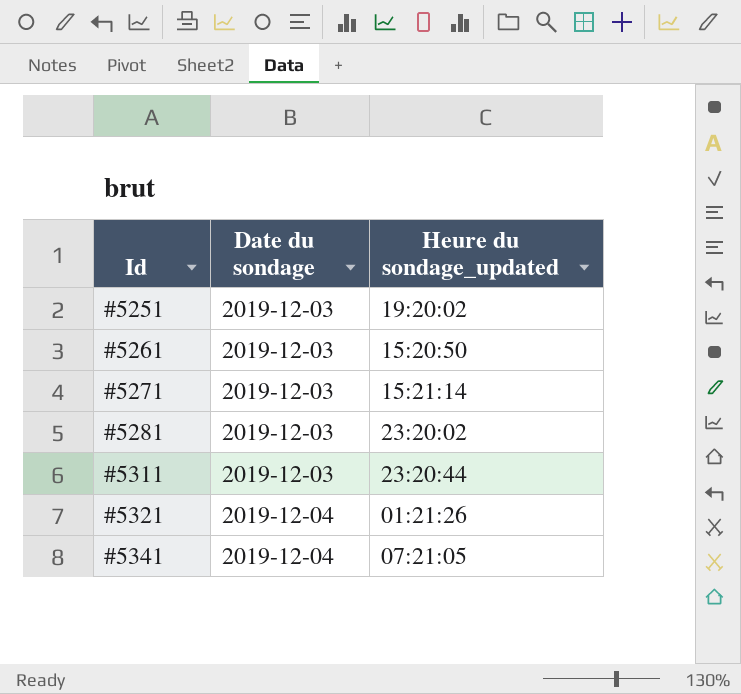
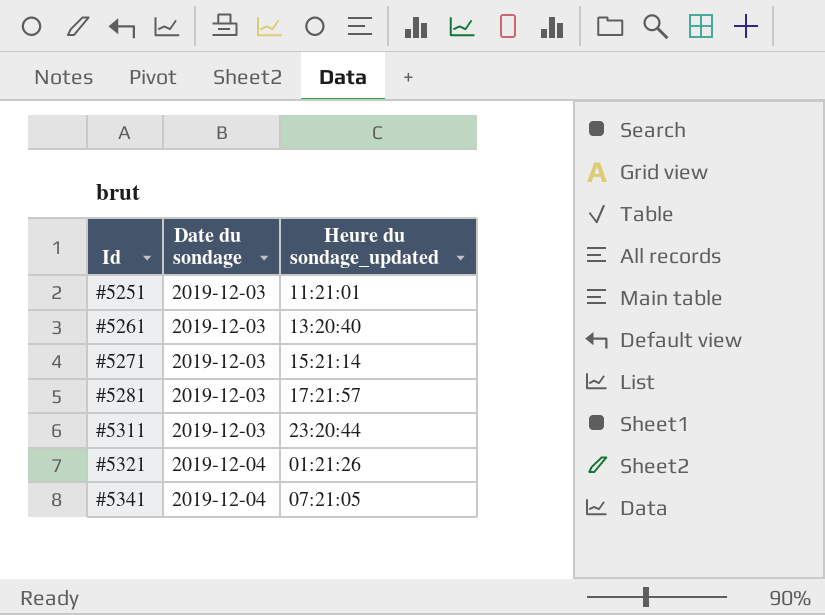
#5251 | Heure du sondage_updated: 19:20:02 -> 11:21:01
#5261 | Heure du sondage_updated: 15:20:50 -> 13:20:40
#5281 | Heure du sondage_updated: 23:20:02 -> 17:21:57

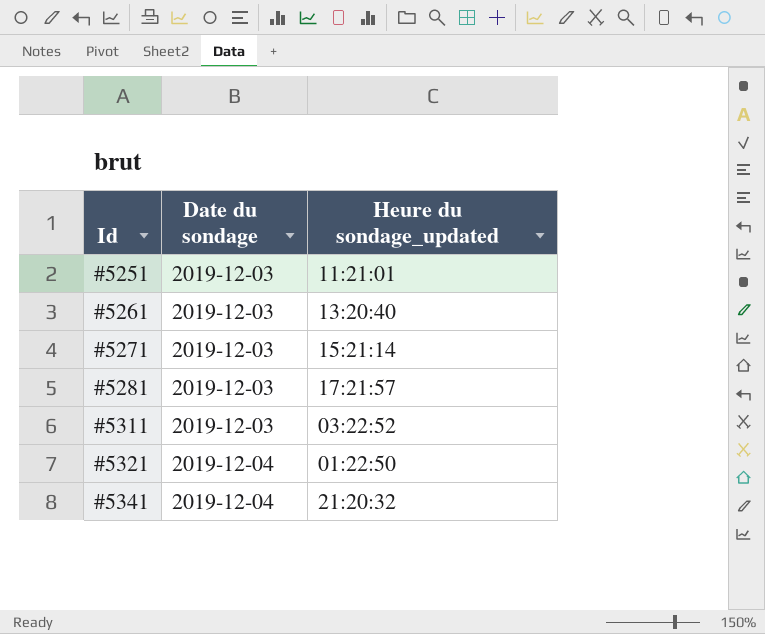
#5311 | Heure du sondage_updated: 23:20:44 -> 03:22:52
#5321 | Heure du sondage_updated: 01:21:26 -> 01:22:50
#5341 | Heure du sondage_updated: 07:21:05 -> 21:20:32

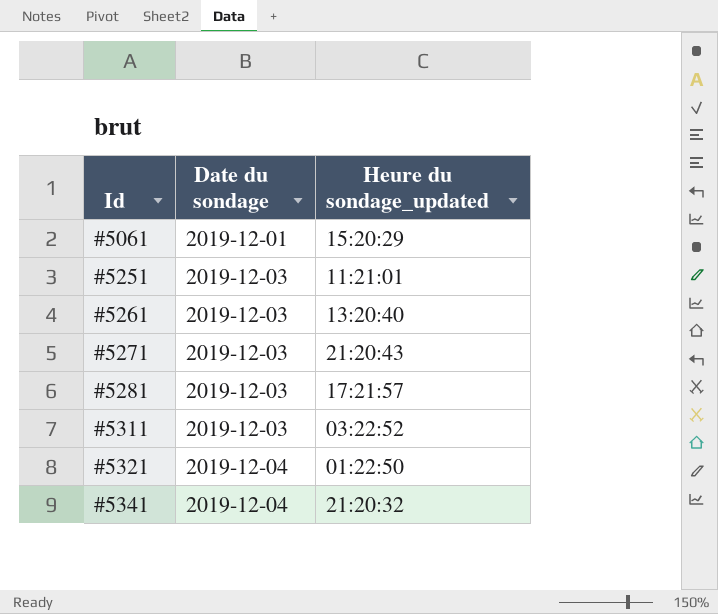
row #5061: none -> 2019-12-01 | 15:20:29
#5271 | Heure du sondage_updated: 15:21:14 -> 21:20:43

